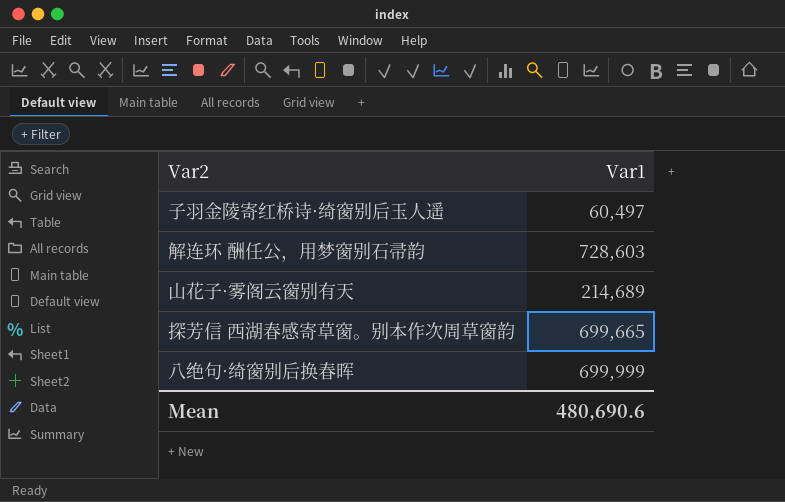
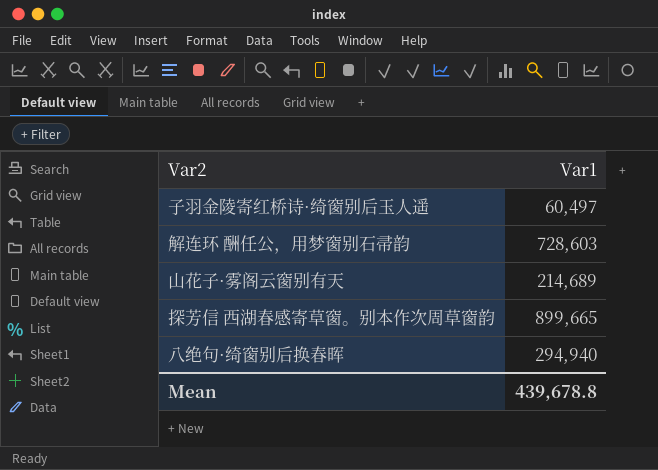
探芳信 西湖春感寄草窗。别本作次周草窗韵 | Var1: 699,665 -> 899,665
八绝句·绮窗别后换春晖 | Var1: 699,999 -> 294,940
Mean | Var1: 480,690.6 -> 439,678.8

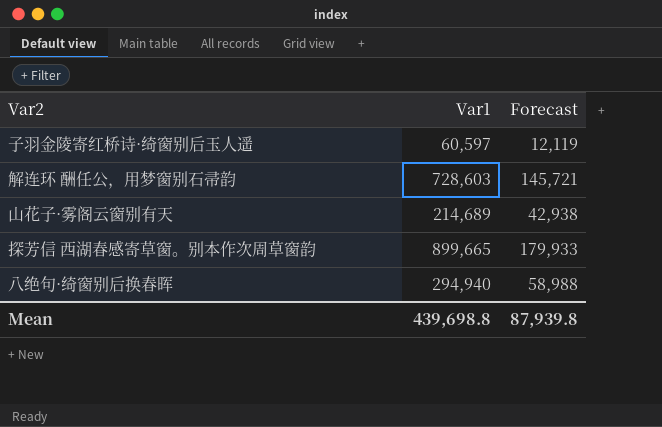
column Forecast | formula: none -> [Var1] * 0.2
子羽金陵寄红桥诗·绮窗别后玉人遥 | Var1: 60,497 -> 60,597
Mean | Var1: 439,678.8 -> 439,698.8

